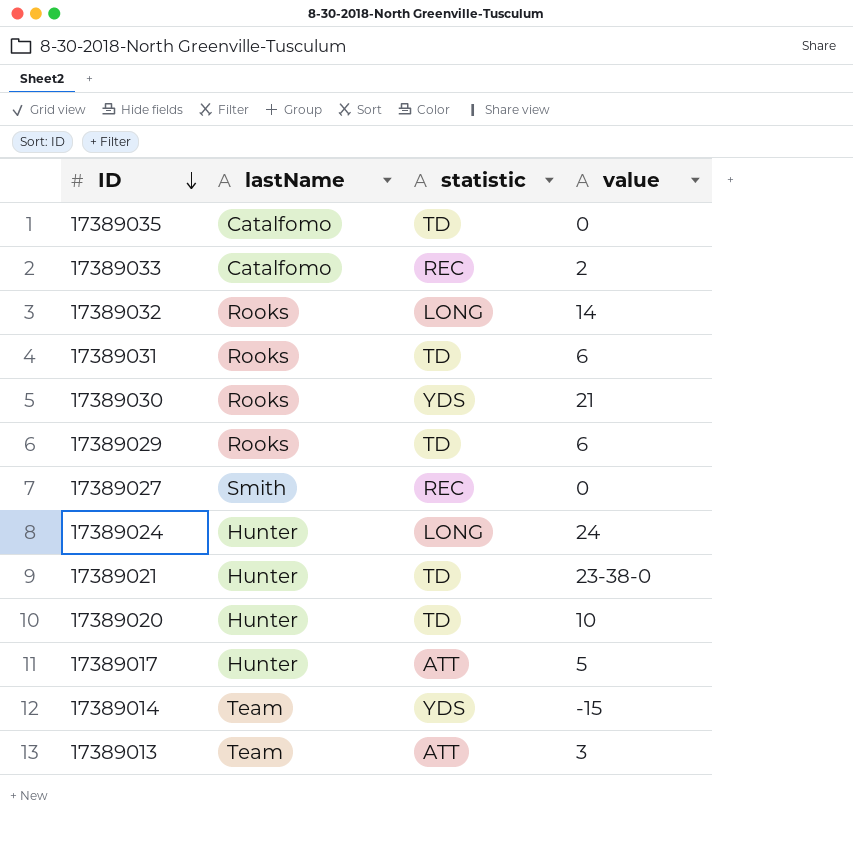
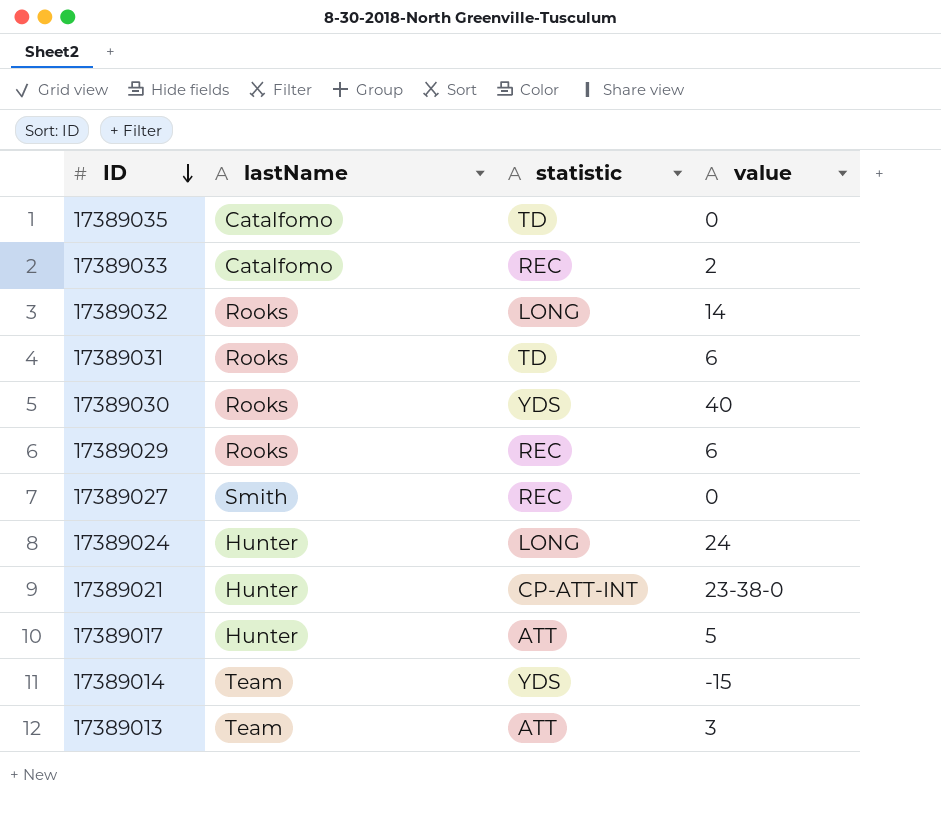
row 17389020: Hunter | TD | 10 -> none
17389030 | value: 21 -> 40
17389029 | statistic: TD -> REC
17389021 | statistic: TD -> CP-ATT-INT

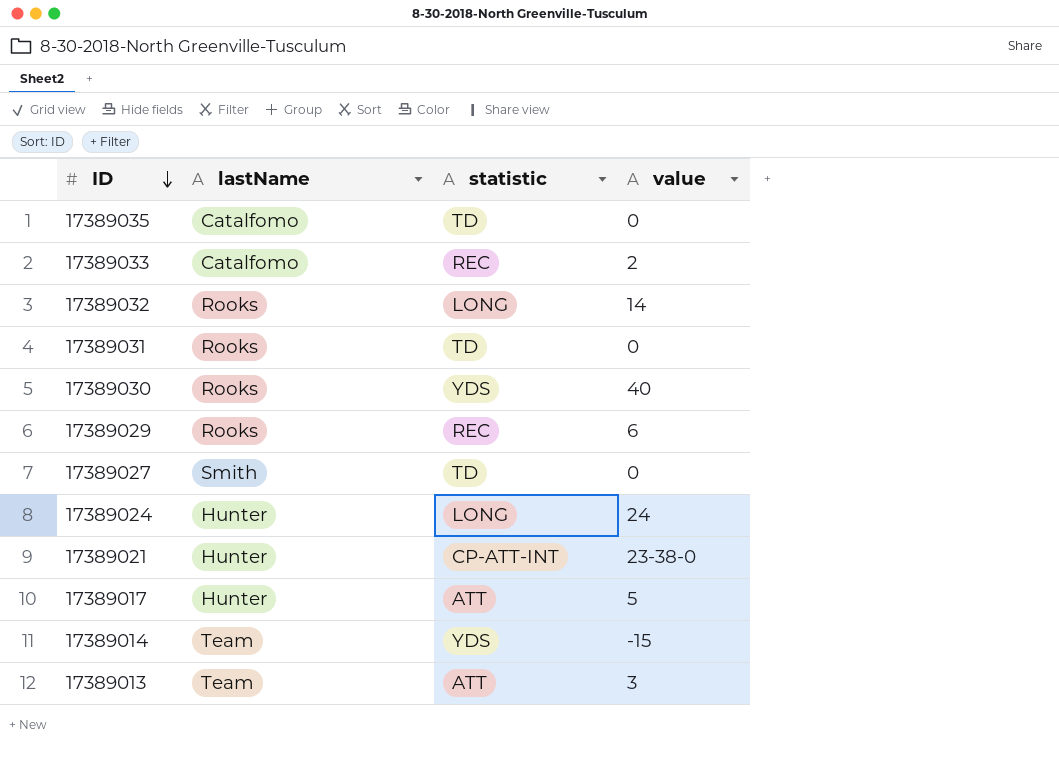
17389031 | value: 6 -> 0
17389027 | statistic: REC -> TD

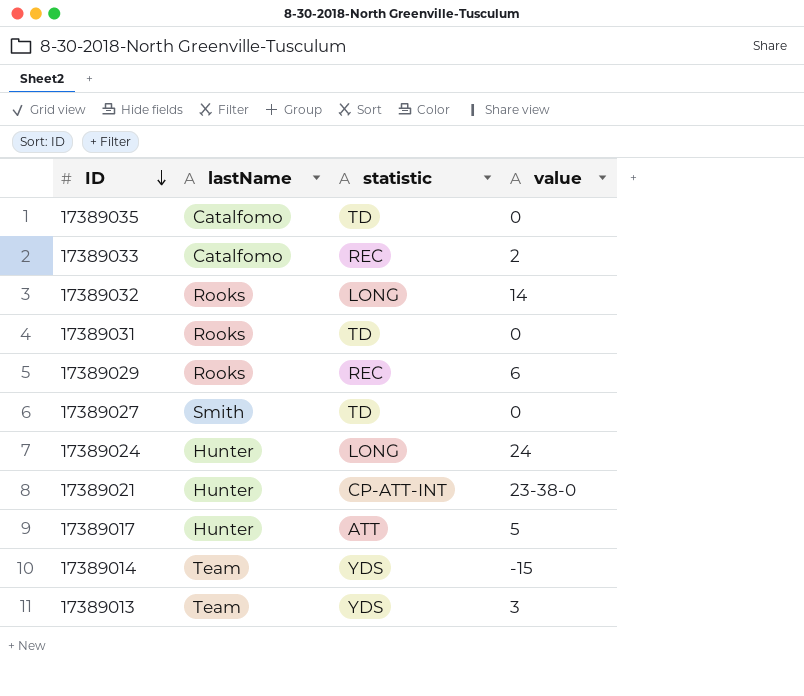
row 17389030: Rooks | YDS | 40 -> none
17389013 | statistic: ATT -> YDS

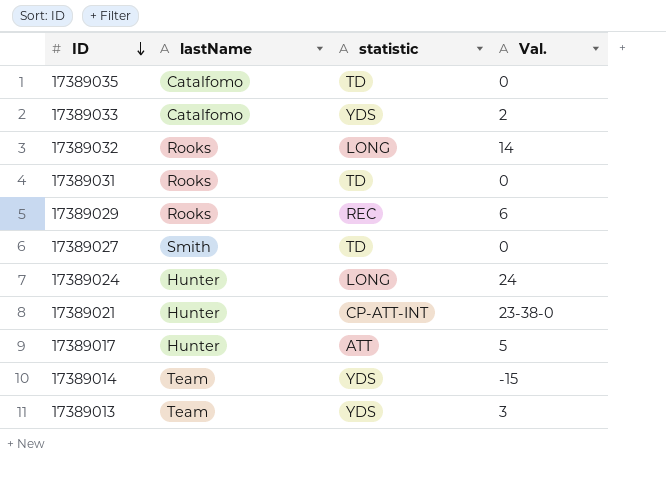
column name: value -> Val.
17389033 | statistic: REC -> YDS

